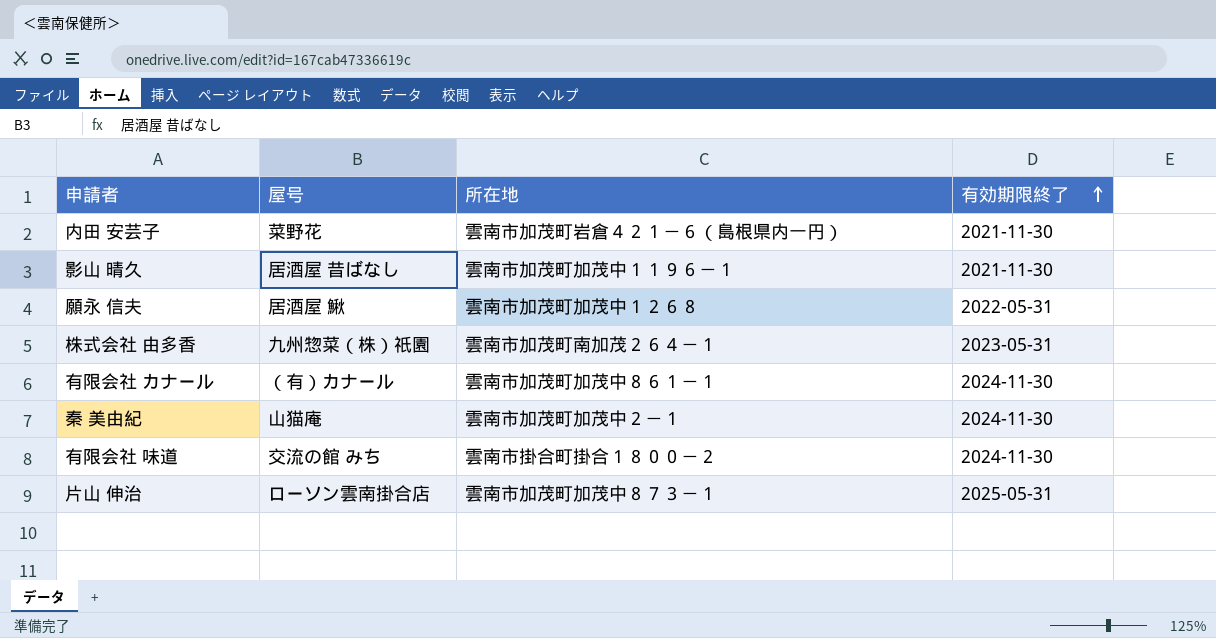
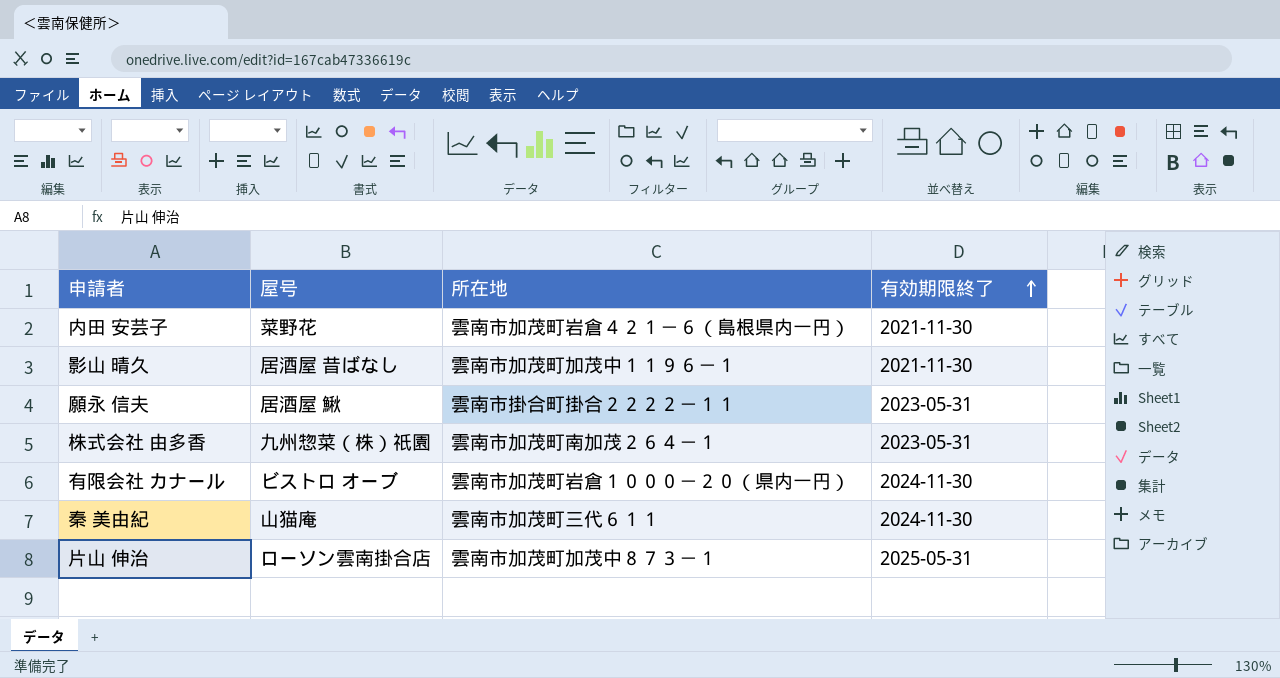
row 有限会社 味道: 交流の館 みち | 雲南市掛合町掛合１８００－２ | 2024-11-30 -> none
願永 信夫 | 所在地: 雲南市加茂町加茂中１２６８ -> 雲南市掛合町掛合２２２２－１１
願永 信夫 | 有効期限終了: 2022-05-31 -> 2023-05-31
有限会社 カナール | 屋号: （有）カナール -> ビストロ オーブ
有限会社 カナール | 所在地: 雲南市加茂町加茂中８６１－１ -> 雲南市加茂町岩倉１０００－２０（県内一円）
秦 美由紀 | 所在地: 雲南市加茂町加茂中２－１ -> 雲南市加茂町三代６１１

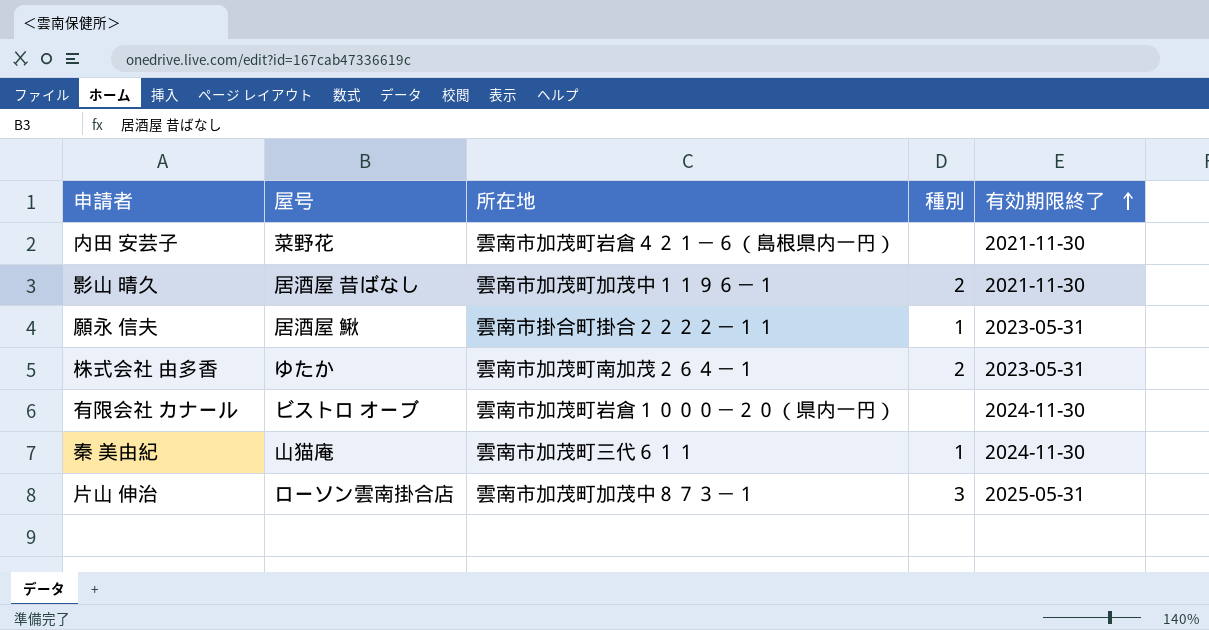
column 種別 | position: none -> 4
株式会社 由多香 | 屋号: 九州惣菜（株）祇園 -> ゆたか

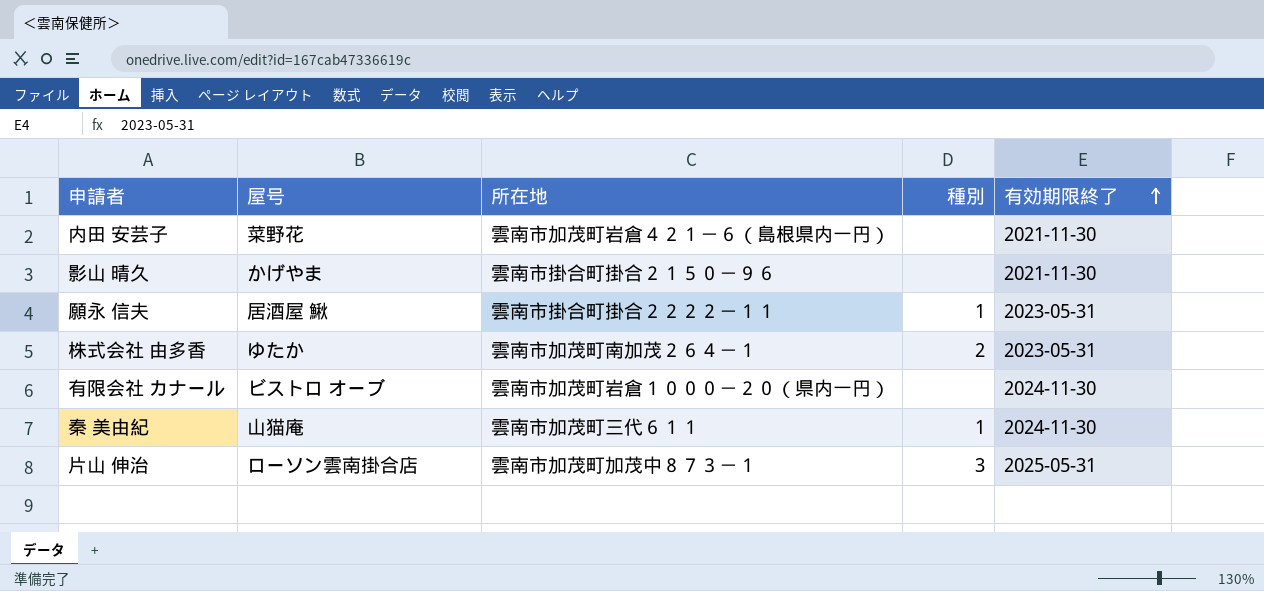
影山 晴久 | 屋号: 居酒屋 昔ばなし -> かげやま
影山 晴久 | 所在地: 雲南市加茂町加茂中１１９６－１ -> 雲南市掛合町掛合２１５０－９６
影山 晴久 | 種別: 2 -> none

